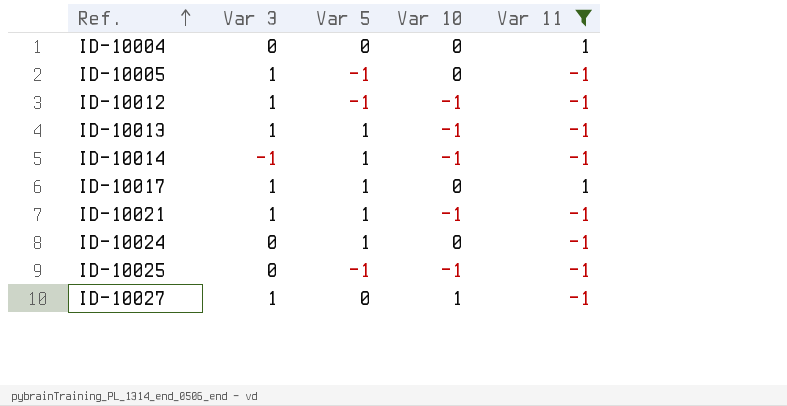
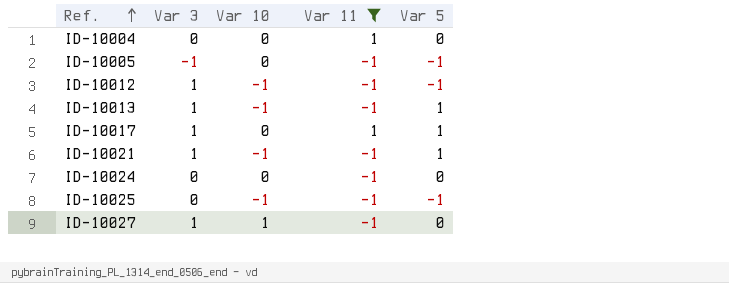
column Var 5 | position: 3 -> 5
row ID-10014: -1 | 1 | -1 | -1 -> none
ID-10005 | Var 3: 1 -> -1
ID-10024 | Var 5: 1 -> 0

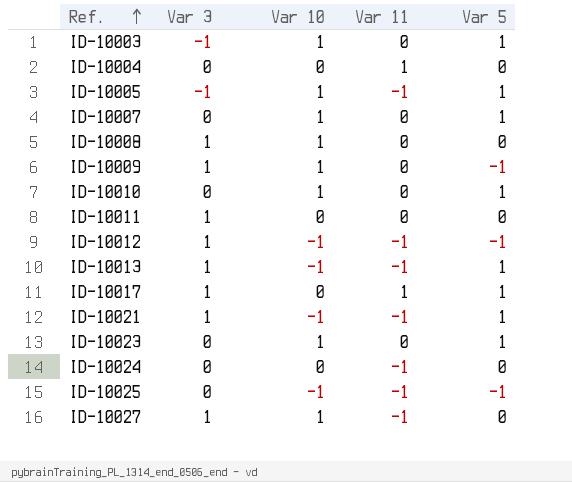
filter: Var 11 != 0 -> none
ID-10005 | Var 10: 0 -> 1
ID-10005 | Var 5: -1 -> 1

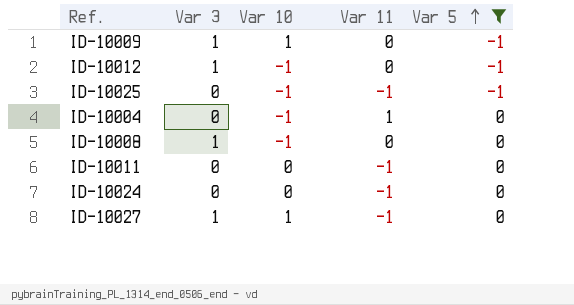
filter: none -> Var 5 != 1
row order: Ref. ascending -> Var 5 ascending
ID-10012 | Var 11: -1 -> 0
ID-10004 | Var 10: 0 -> -1
ID-10008 | Var 10: 1 -> -1
ID-10011 | Var 3: 1 -> 0
ID-10011 | Var 11: 0 -> -1

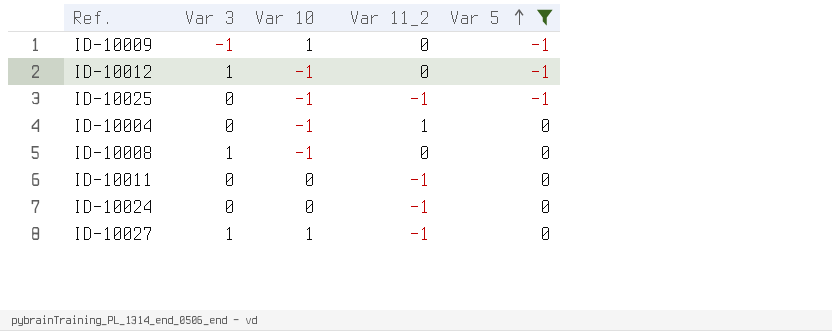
column name: Var 11 -> Var 11_2
ID-10009 | Var 3: 1 -> -1

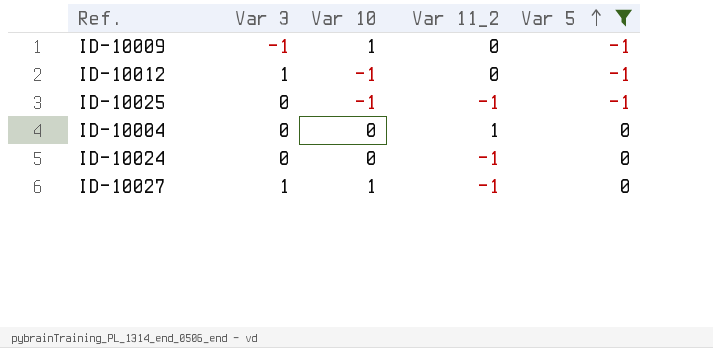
row ID-10008: 1 | -1 | 0 | 0 -> none
row ID-10011: 0 | 0 | -1 | 0 -> none
ID-10004 | Var 10: -1 -> 0

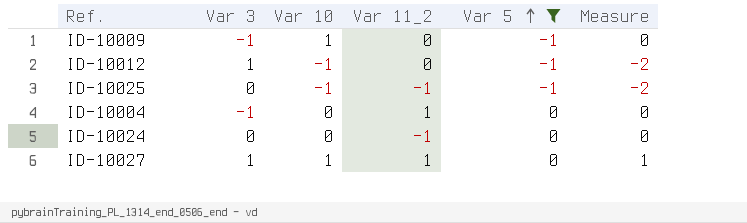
column Measure | formula: none -> [Var 10] + [Var 5]
ID-10004 | Var 3: 0 -> -1
ID-10027 | Var 11_2: -1 -> 1

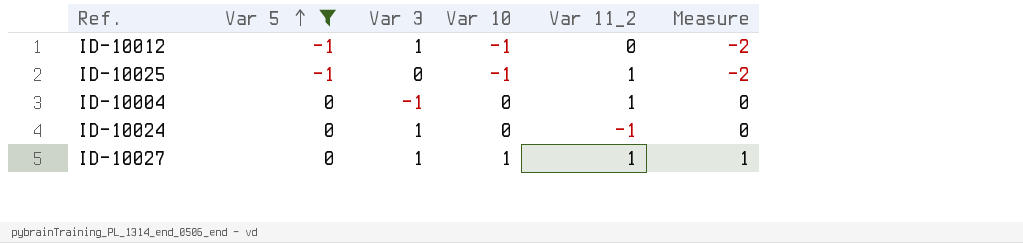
column Var 5 | position: 5 -> 2
row ID-10009: -1 | 1 | 0 | -1 | 0 -> none
ID-10025 | Var 11_2: -1 -> 1
ID-10024 | Var 3: 0 -> 1

